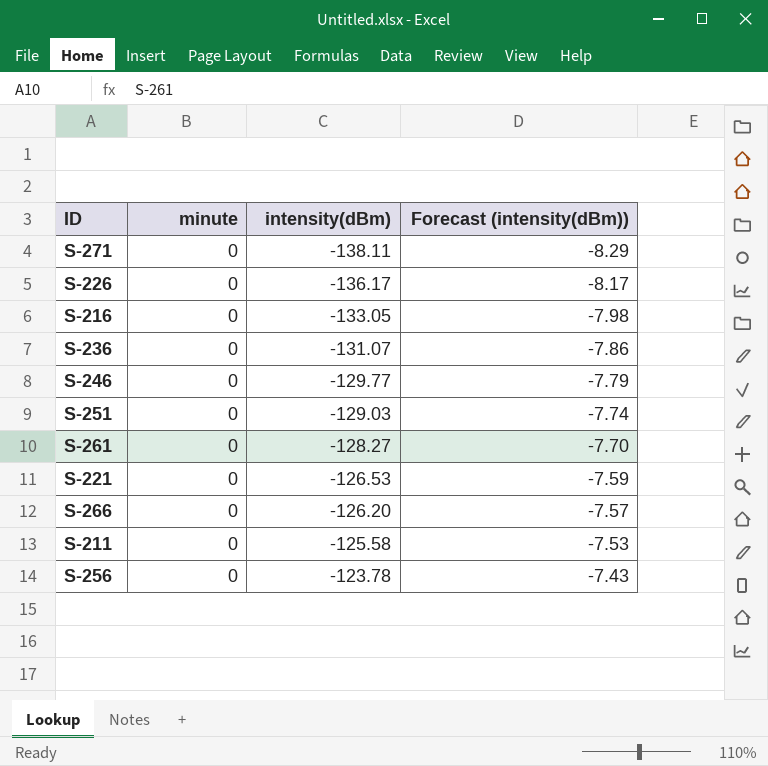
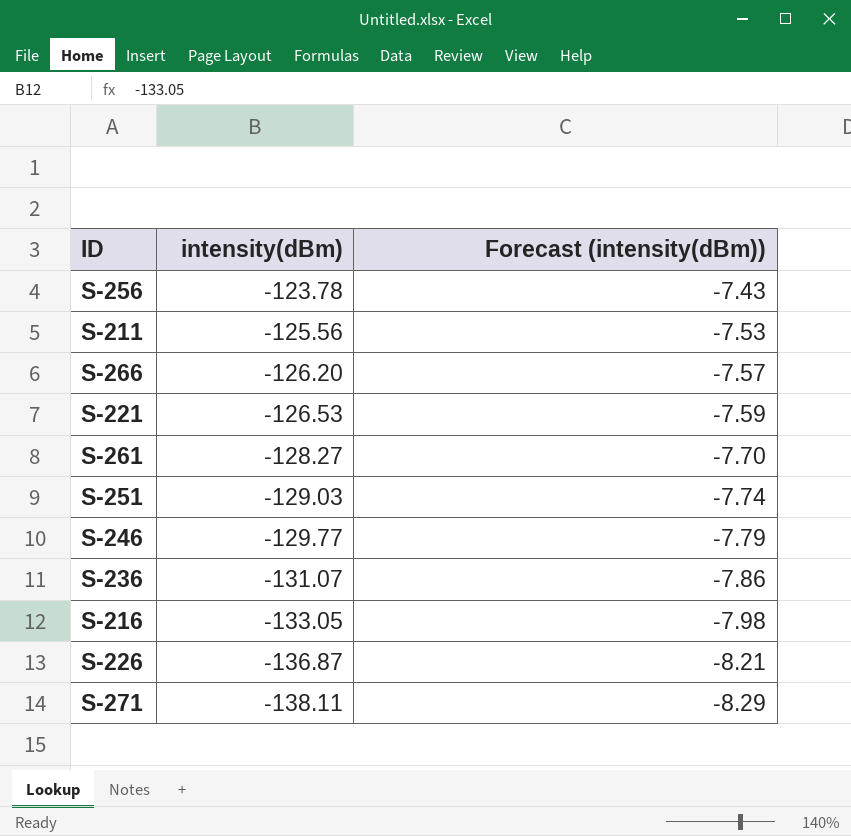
row order: intensity(dBm) ascending -> intensity(dBm) descending
column minute | position: 2 -> none
S-211 | intensity(dBm): -125.58 -> -125.56
S-226 | intensity(dBm): -136.17 -> -136.87
S-226 | Forecast (intensity(dBm)): -8.17 -> -8.21

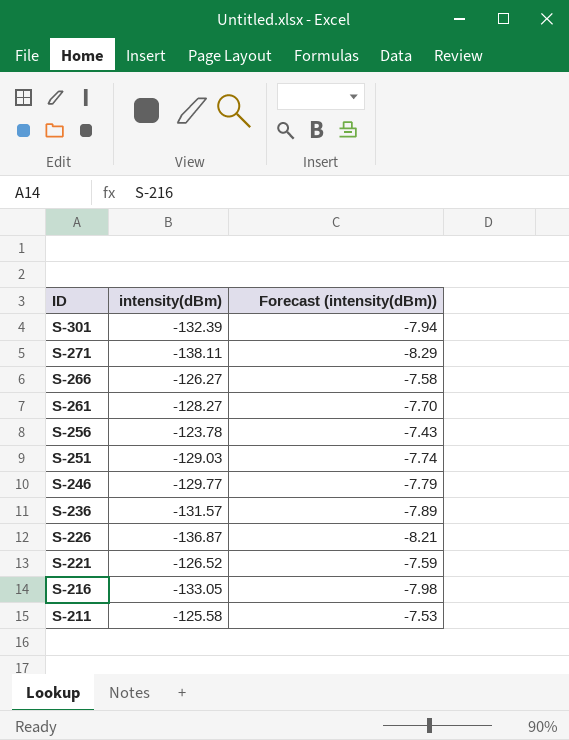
row order: intensity(dBm) descending -> ID descending
row S-301: none -> -132.39 | -7.94
S-266 | intensity(dBm): -126.20 -> -126.27
S-266 | Forecast (intensity(dBm)): -7.57 -> -7.58
S-236 | intensity(dBm): -131.07 -> -131.57
S-236 | Forecast (intensity(dBm)): -7.86 -> -7.89
S-221 | intensity(dBm): -126.53 -> -126.52
S-211 | intensity(dBm): -125.56 -> -125.58

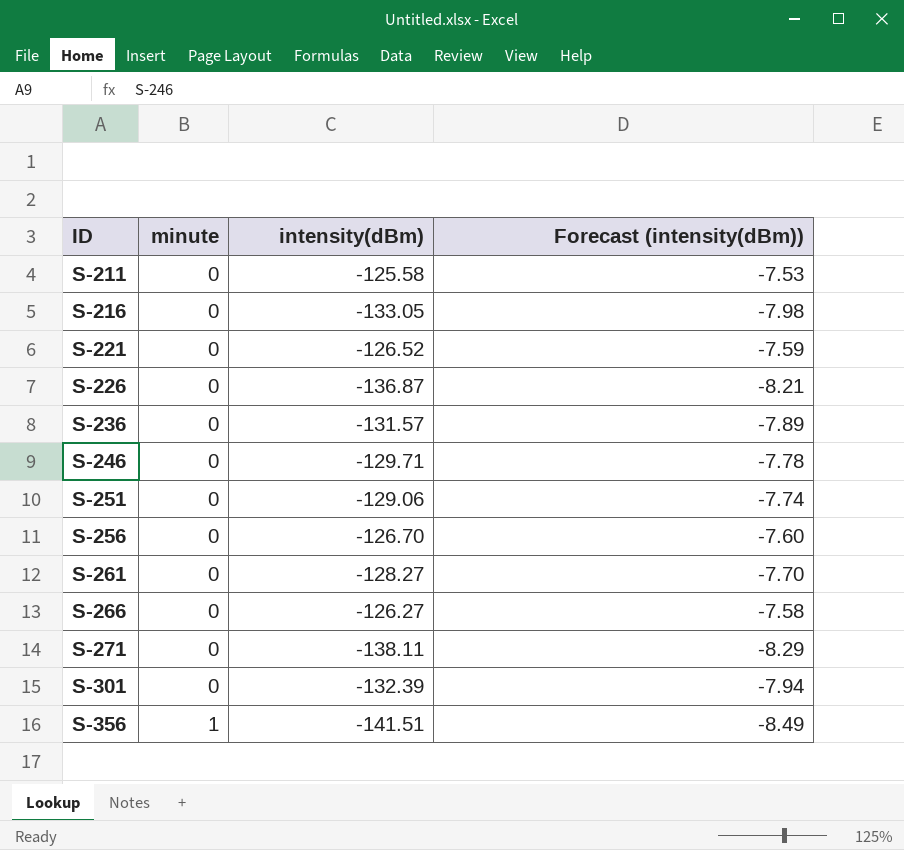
row order: ID descending -> ID ascending
column minute | position: none -> 2
S-246 | intensity(dBm): -129.77 -> -129.71
S-246 | Forecast (intensity(dBm)): -7.79 -> -7.78
S-251 | intensity(dBm): -129.03 -> -129.06
S-256 | intensity(dBm): -123.78 -> -126.70
S-256 | Forecast (intensity(dBm)): -7.43 -> -7.60
row S-356: none -> 1 | -141.51 | -8.49

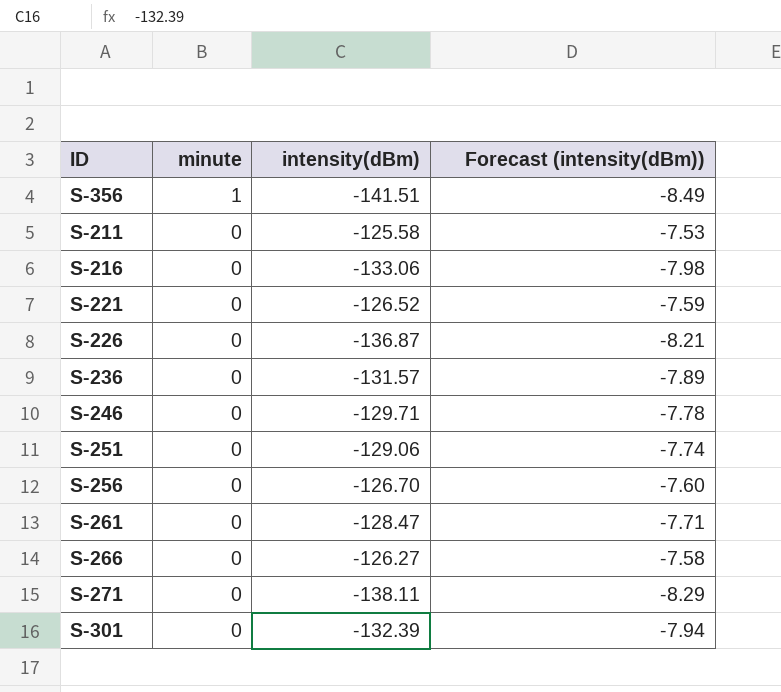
row order: ID ascending -> minute descending
S-216 | intensity(dBm): -133.05 -> -133.06
S-261 | intensity(dBm): -128.27 -> -128.47
S-261 | Forecast (intensity(dBm)): -7.70 -> -7.71

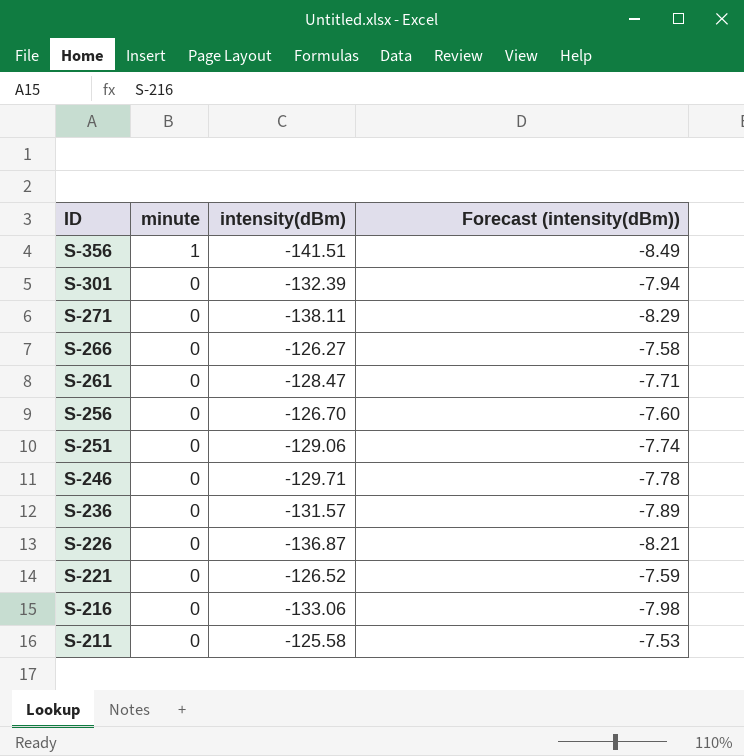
row order: minute descending -> ID descending

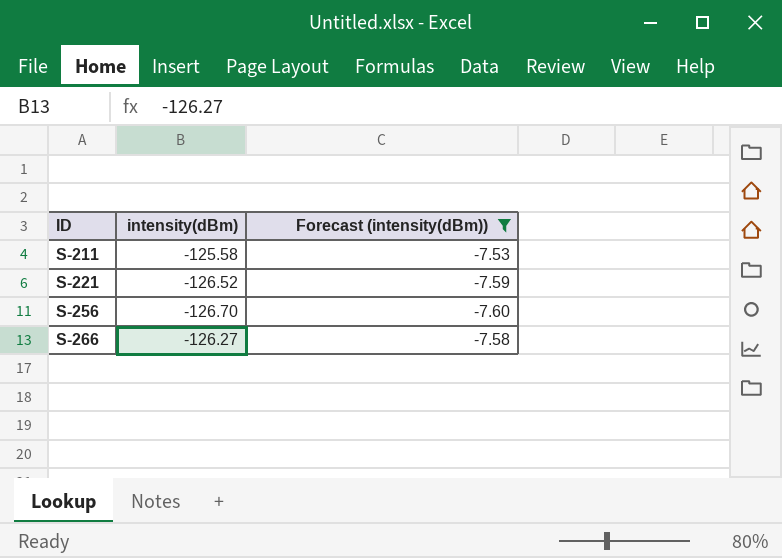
filter: none -> Forecast (intensity(dBm)) >= -7.60
row order: ID descending -> ID ascending
column minute | position: 2 -> none

